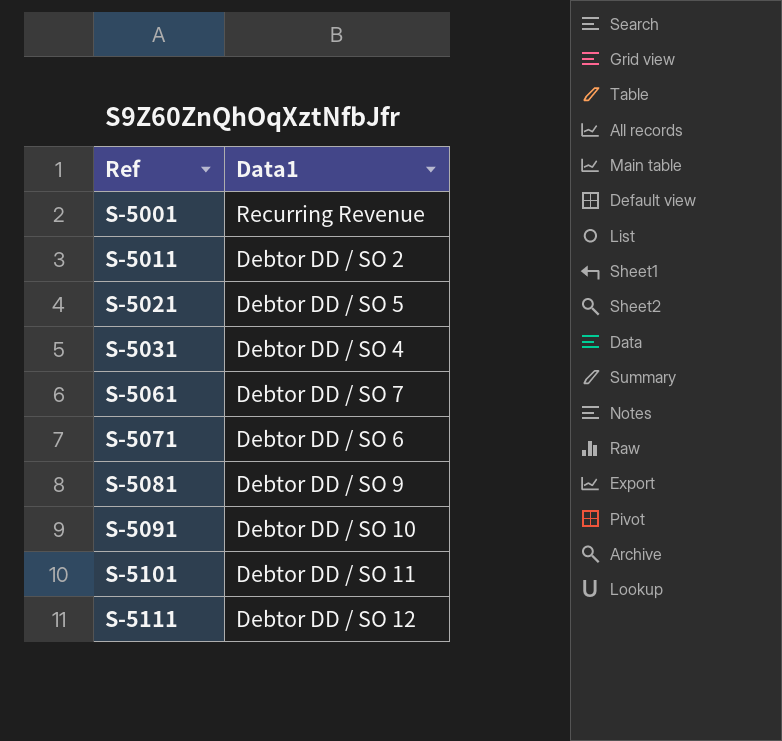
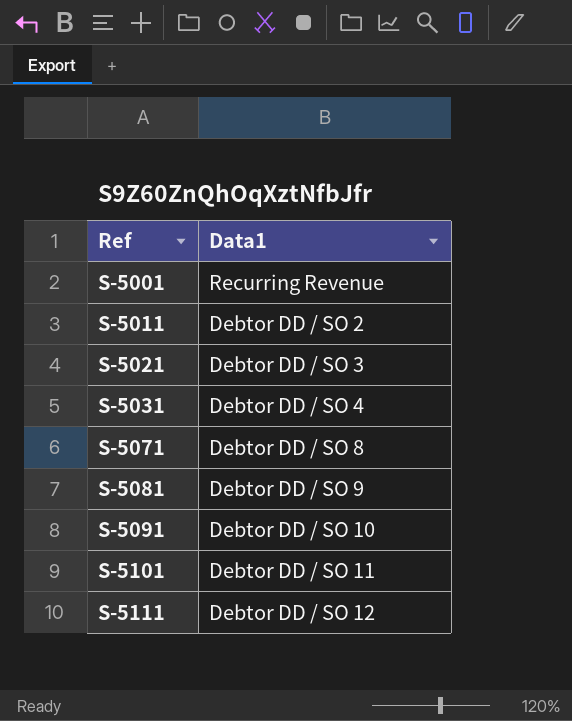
row S-5061: Debtor DD / SO 7 -> none
S-5021 | Data1: Debtor DD / SO 5 -> Debtor DD / SO 3
S-5071 | Data1: Debtor DD / SO 6 -> Debtor DD / SO 8

